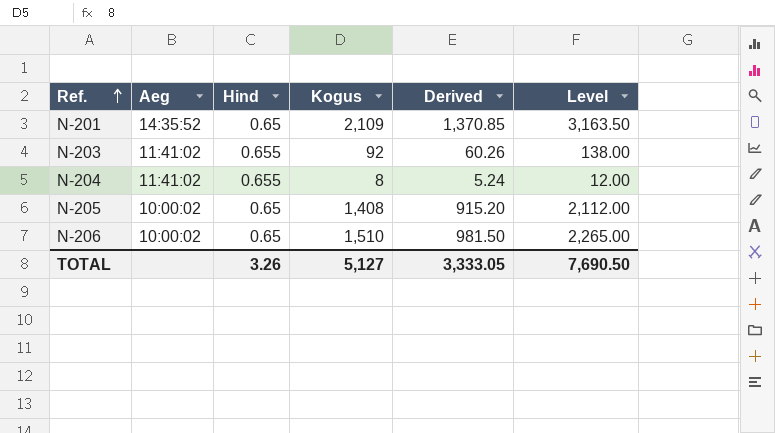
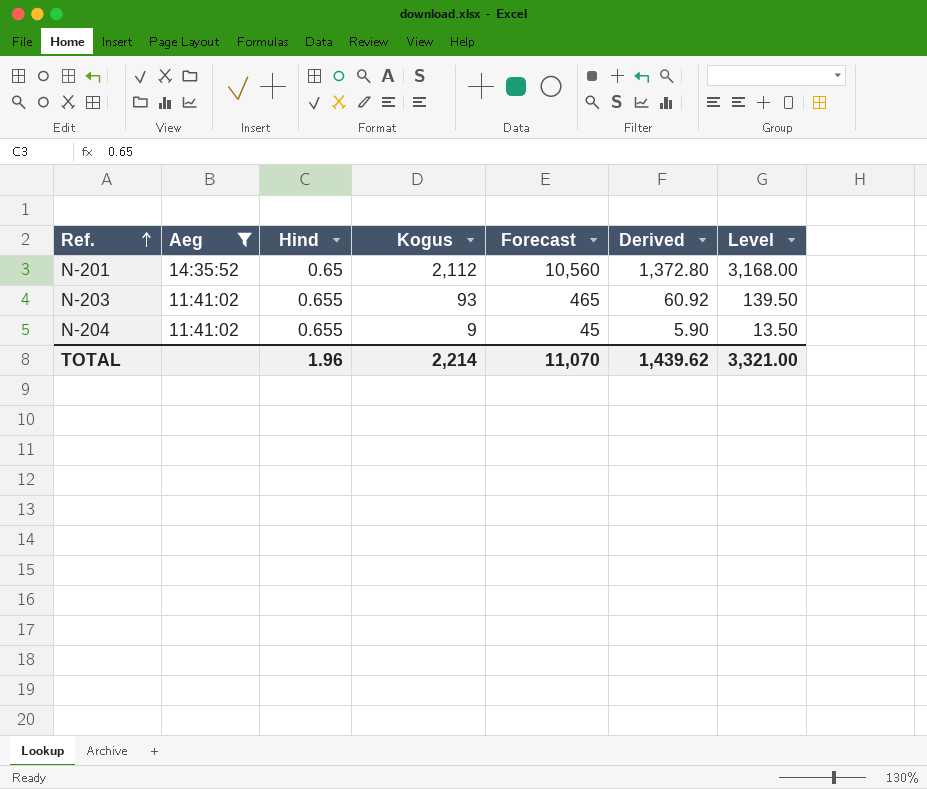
filter: none -> Aeg != 10:00:02
column Forecast | formula: none -> [Kogus] * 5
N-201 | Kogus: 2,109 -> 2,112
N-201 | Derived: 1,370.85 -> 1,372.80
N-201 | Level: 3,163.50 -> 3,168.00
N-203 | Kogus: 92 -> 93
N-203 | Derived: 60.26 -> 60.92
N-203 | Level: 138.00 -> 139.50
N-204 | Kogus: 8 -> 9
N-204 | Derived: 5.24 -> 5.90
N-204 | Level: 12.00 -> 13.50
TOTAL | Hind: 3.26 -> 1.96
TOTAL | Kogus: 5,127 -> 2,214
TOTAL | Derived: 3,333.05 -> 1,439.62
TOTAL | Level: 7,690.50 -> 3,321.00

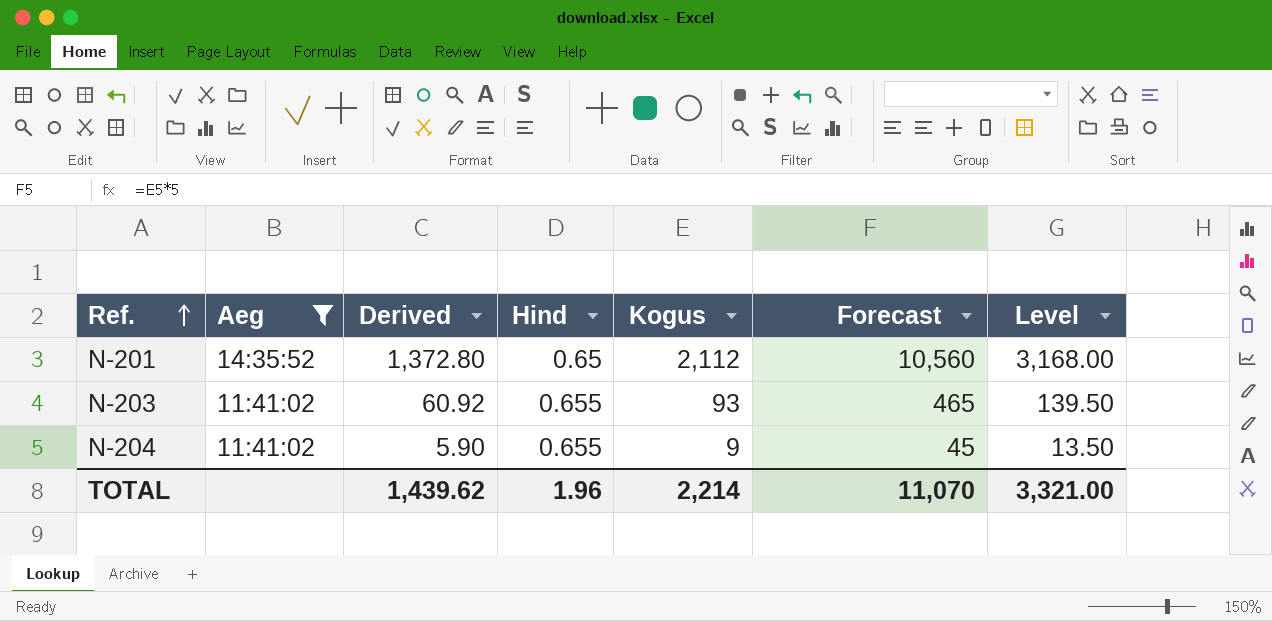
column Derived | position: 6 -> 3

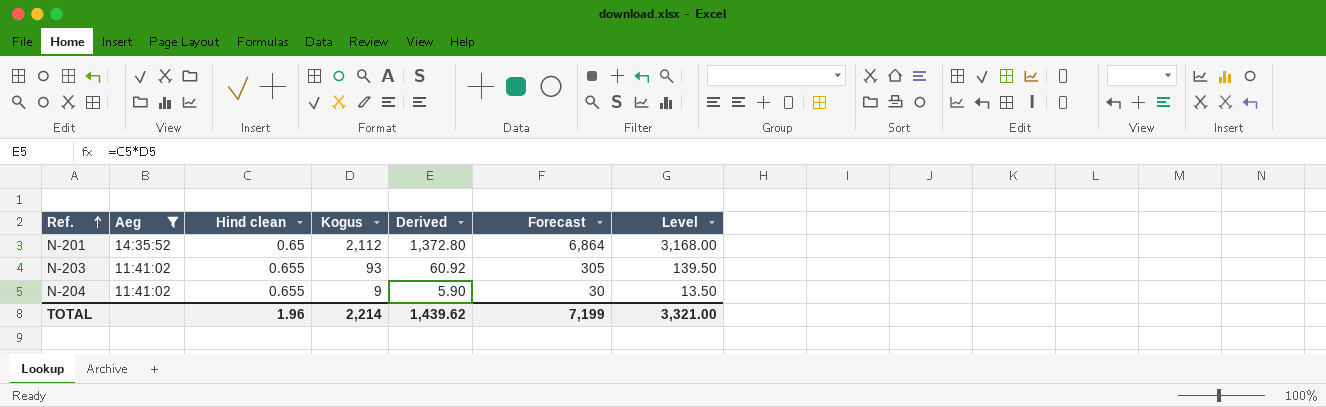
column name: Hind -> Hind clean
column Derived | position: 3 -> 5
column Forecast | formula: [Kogus] * 5 -> [Derived] * 5
TOTAL | Forecast: 11,070 -> 7,199

